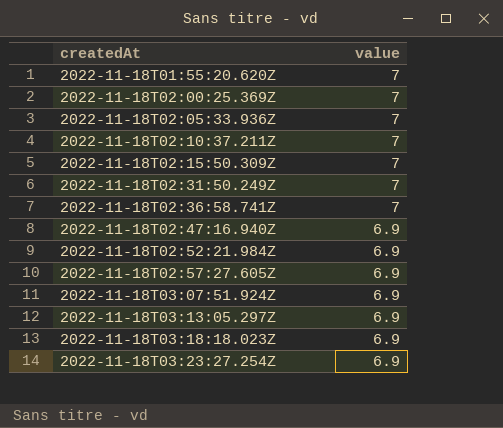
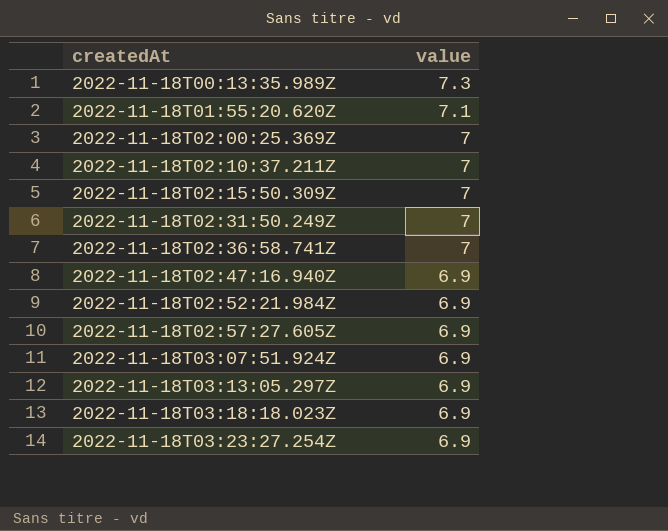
row 2022-11-18T02:05:33.936Z: 7 -> none
row 2022-11-18T00:13:35.989Z: none -> 7.3
2022-11-18T01:55:20.620Z | value: 7 -> 7.1

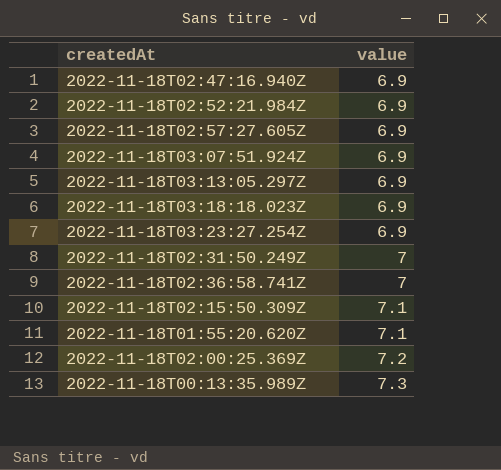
row order: createdAt ascending -> value ascending
row 2022-11-18T02:10:37.211Z: 7 -> none
2022-11-18T02:15:50.309Z | value: 7 -> 7.1
2022-11-18T02:00:25.369Z | value: 7 -> 7.2

